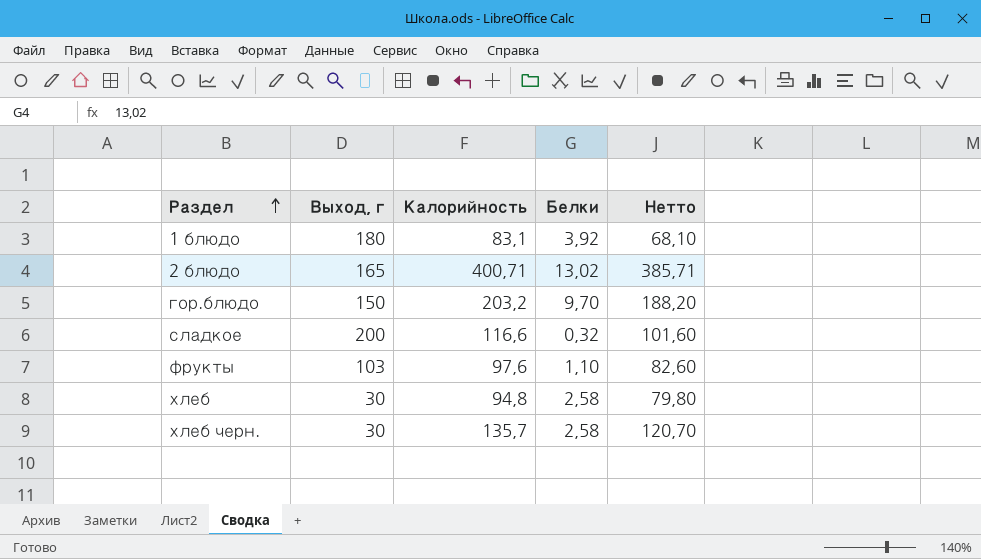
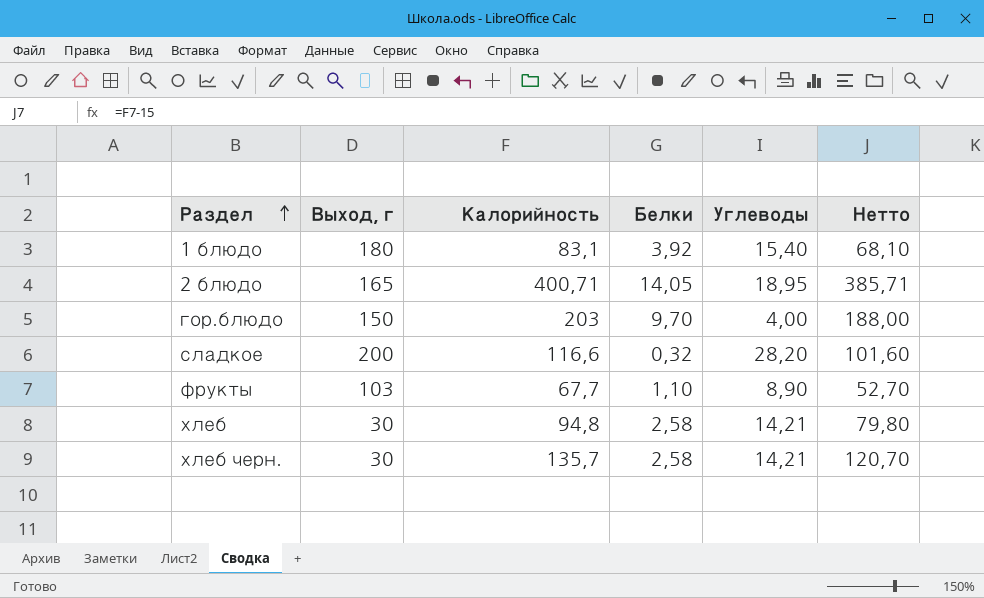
column Углеводы | position: none -> 5
2 блюдо | Белки: 13,02 -> 14,05
гор.блюдо | Калорийность: 203,2 -> 203
гор.блюдо | Нетто: 188,20 -> 188,00
фрукты | Калорийность: 97,6 -> 67,7
фрукты | Нетто: 82,60 -> 52,70

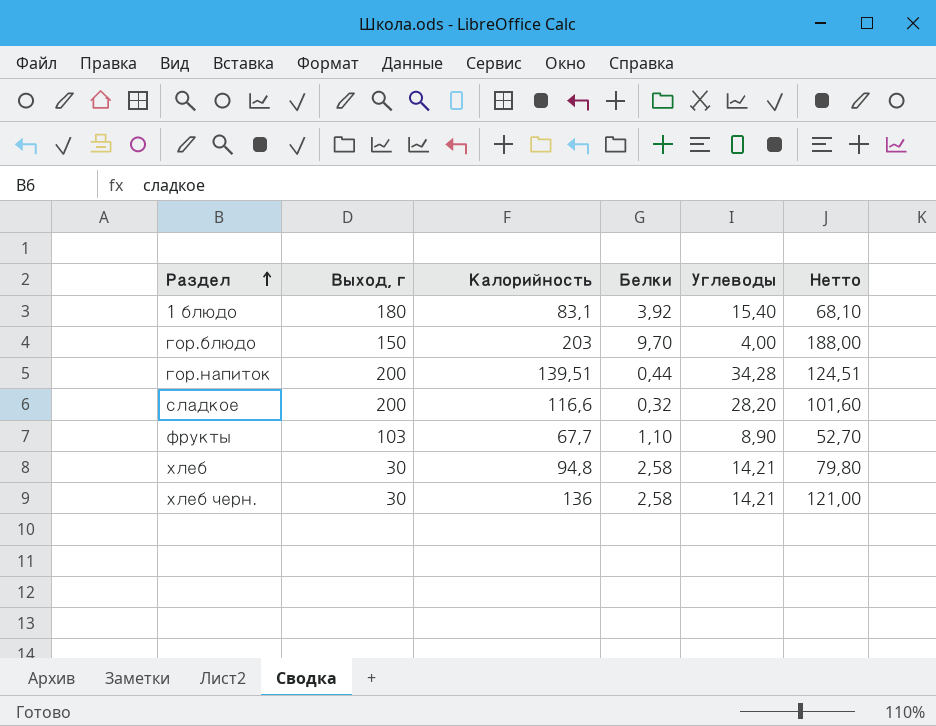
row 2 блюдо: 165 | 400,71 | 14,05 | 18,95 | 385,71 -> none
row гор.напиток: none -> 200 | 139,51 | 0,44 | 34,28 | 124,51
хлеб черн. | Калорийность: 135,7 -> 136
хлеб черн. | Нетто: 120,70 -> 121,00

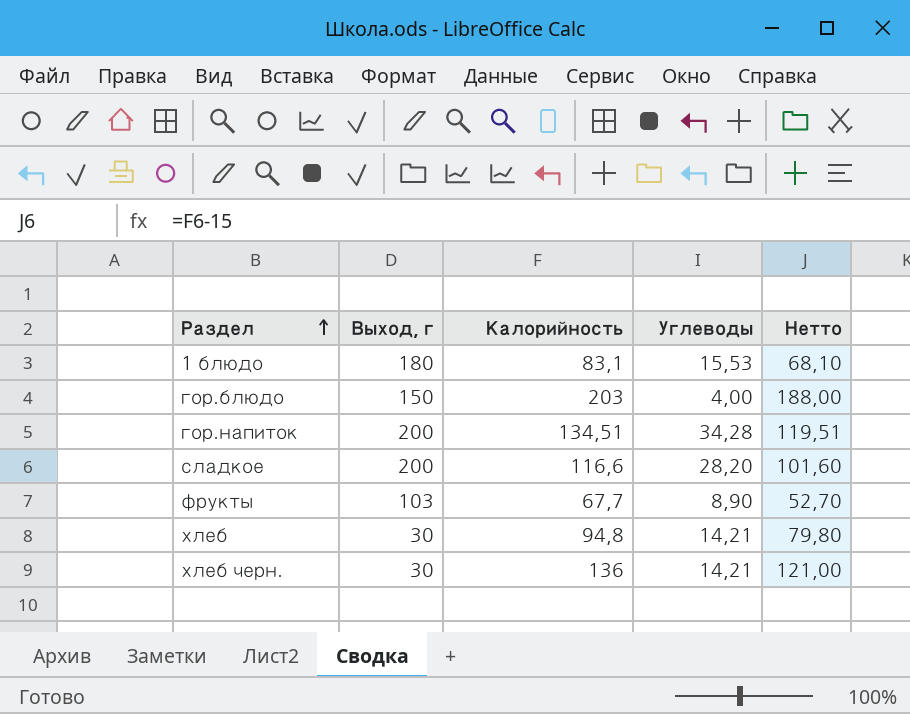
column Белки | position: 4 -> none
1 блюдо | Углеводы: 15,40 -> 15,53
гор.напиток | Калорийность: 139,51 -> 134,51
гор.напиток | Нетто: 124,51 -> 119,51

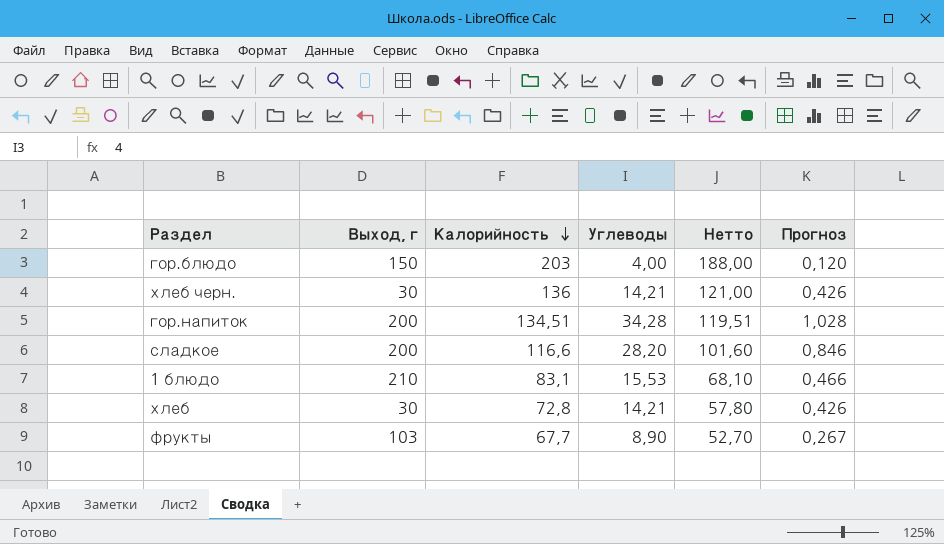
row order: Раздел ascending -> Калорийность descending
column Прогноз | formula: none -> [Углеводы] * 0,03
1 блюдо | Выход, г: 180 -> 210
хлеб | Калорийность: 94,8 -> 72,8
хлеб | Нетто: 79,80 -> 57,80

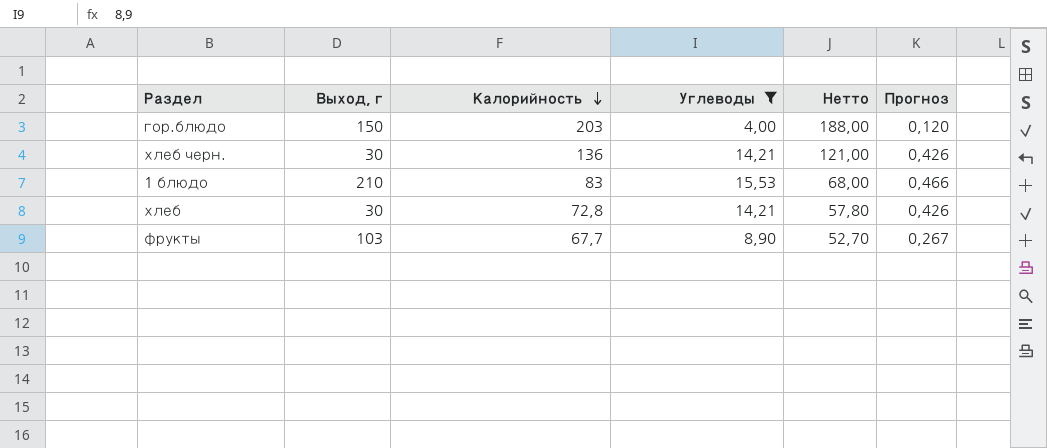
filter: none -> Углеводы <= 15,53
1 блюдо | Калорийность: 83,1 -> 83
1 блюдо | Нетто: 68,10 -> 68,00

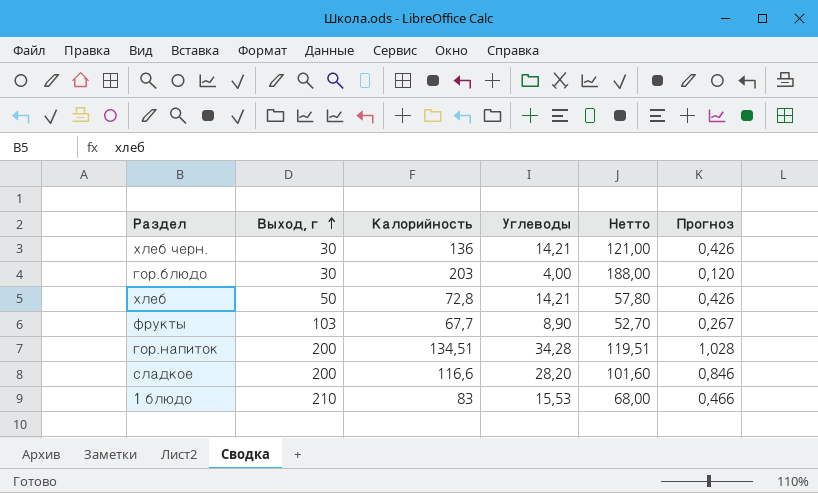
filter: Углеводы <= 15,53 -> none
row order: Калорийность descending -> Выход, г ascending
гор.блюдо | Выход, г: 150 -> 30
хлеб | Выход, г: 30 -> 50

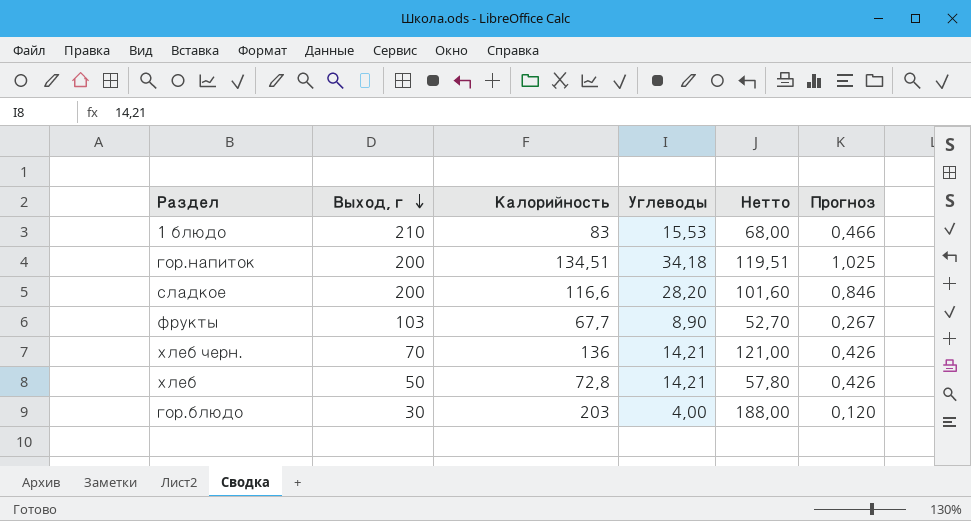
row order: Выход, г ascending -> Выход, г descending
гор.напиток | Углеводы: 34,28 -> 34,18
гор.напиток | Прогноз: 1,028 -> 1,025
хлеб черн. | Выход, г: 30 -> 70

